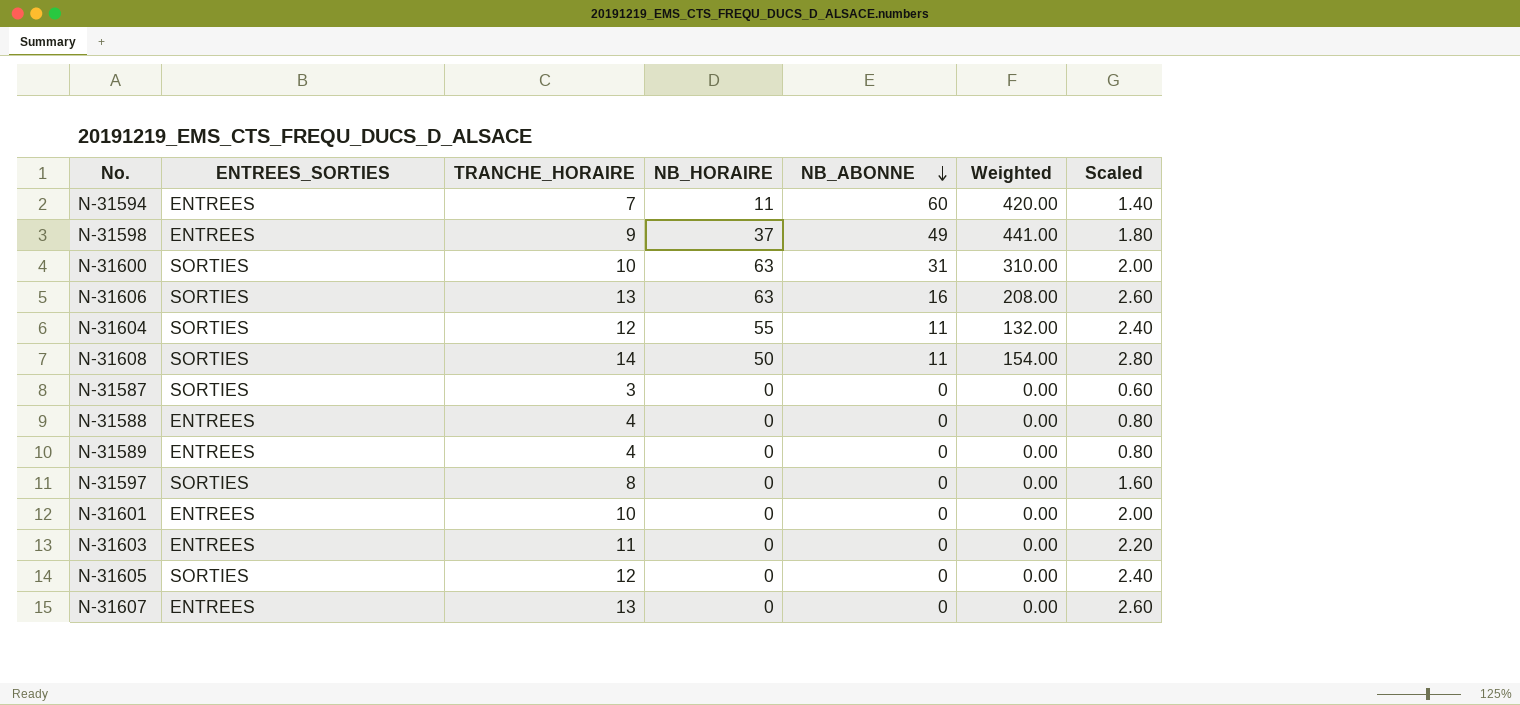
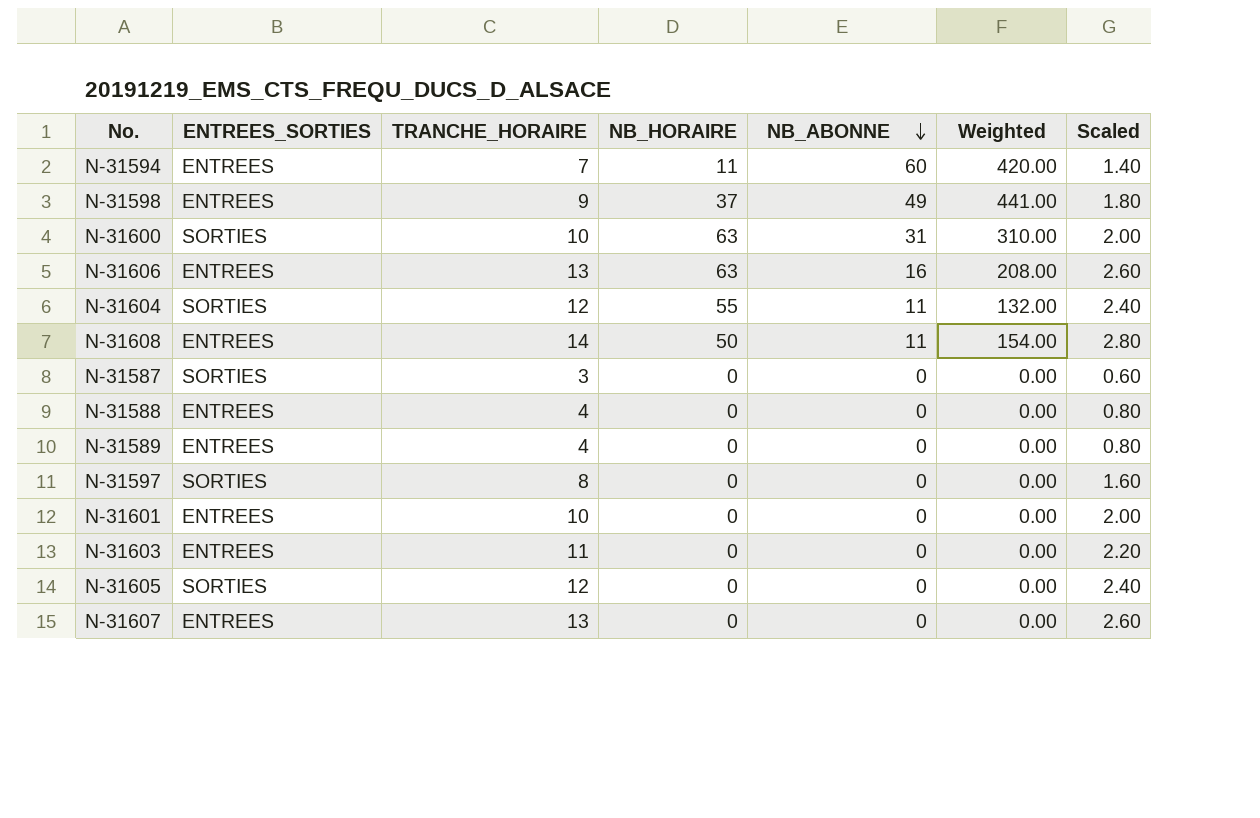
N-31606 | ENTREES_SORTIES: SORTIES -> ENTREES
N-31608 | ENTREES_SORTIES: SORTIES -> ENTREES

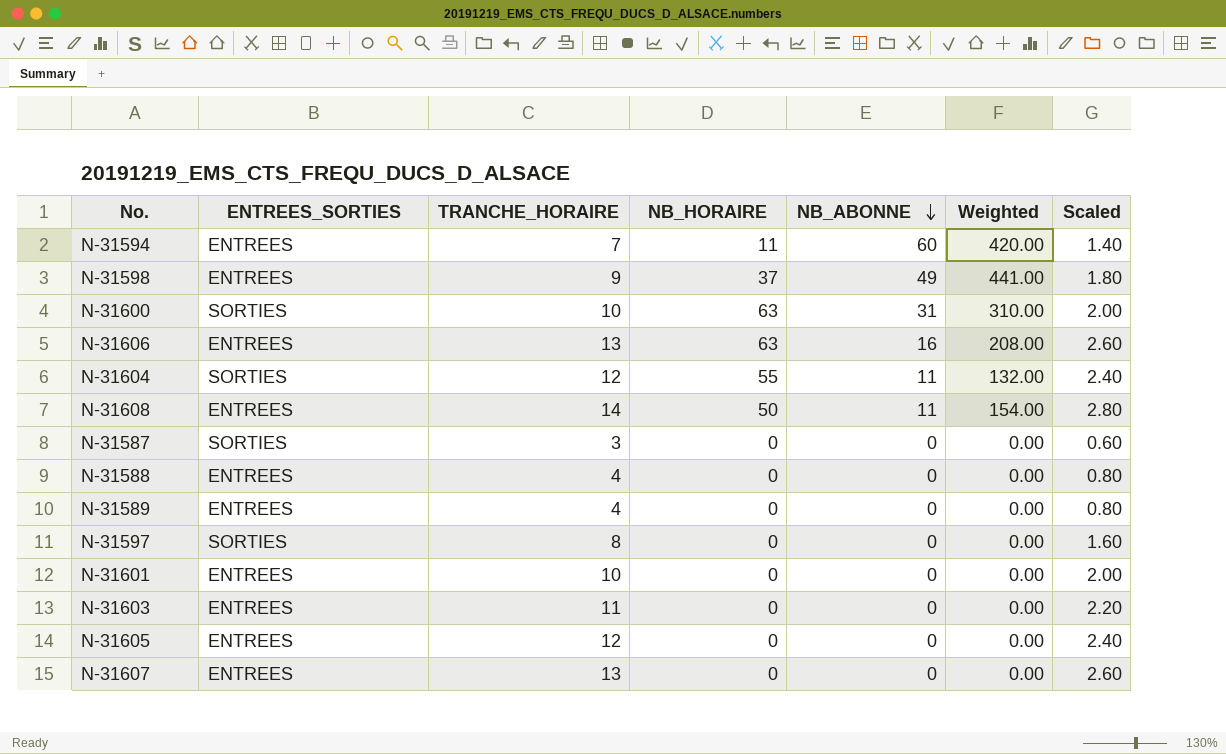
N-31605 | ENTREES_SORTIES: SORTIES -> ENTREES

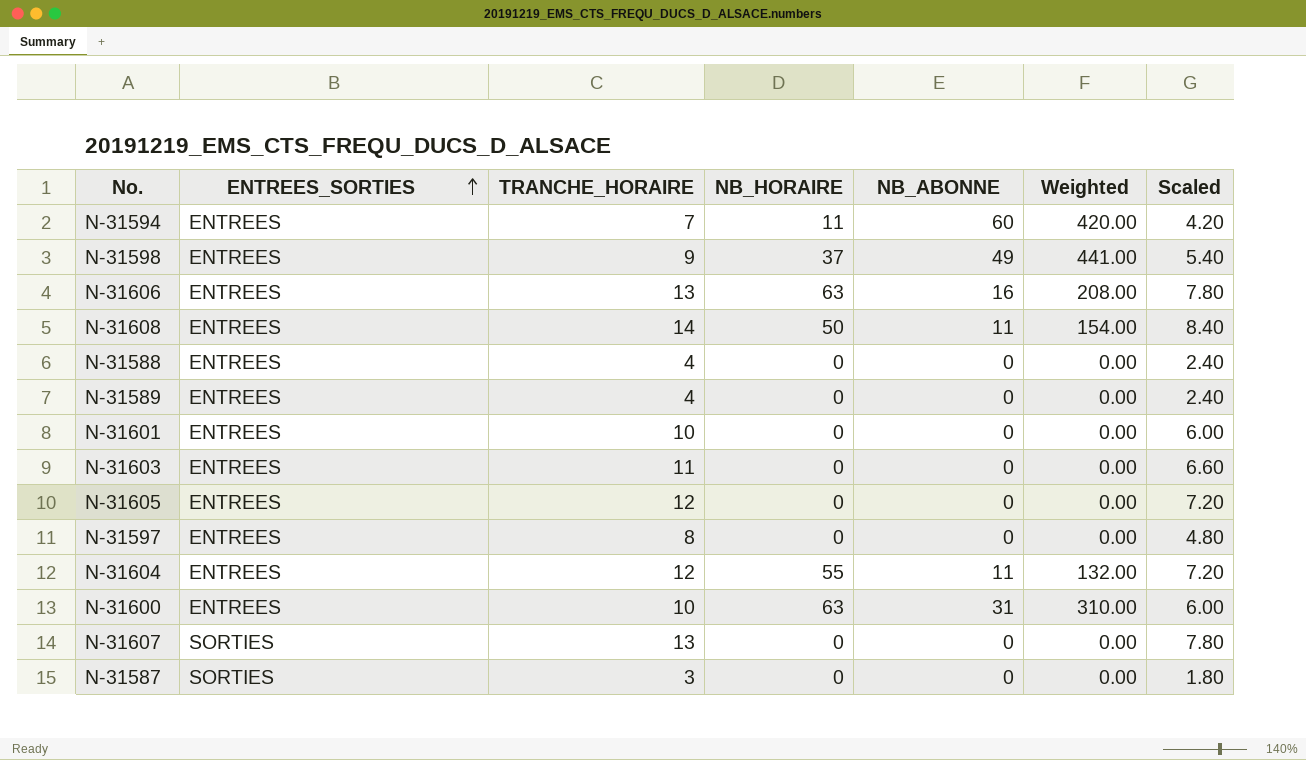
row order: NB_ABONNE descending -> ENTREES_SORTIES ascending
column Scaled | formula: [TRANCHE_HORAIRE] * 0.2 -> [TRANCHE_HORAIRE] * 0.6
N-31597 | ENTREES_SORTIES: SORTIES -> ENTREES
N-31604 | ENTREES_SORTIES: SORTIES -> ENTREES
N-31600 | ENTREES_SORTIES: SORTIES -> ENTREES
N-31607 | ENTREES_SORTIES: ENTREES -> SORTIES

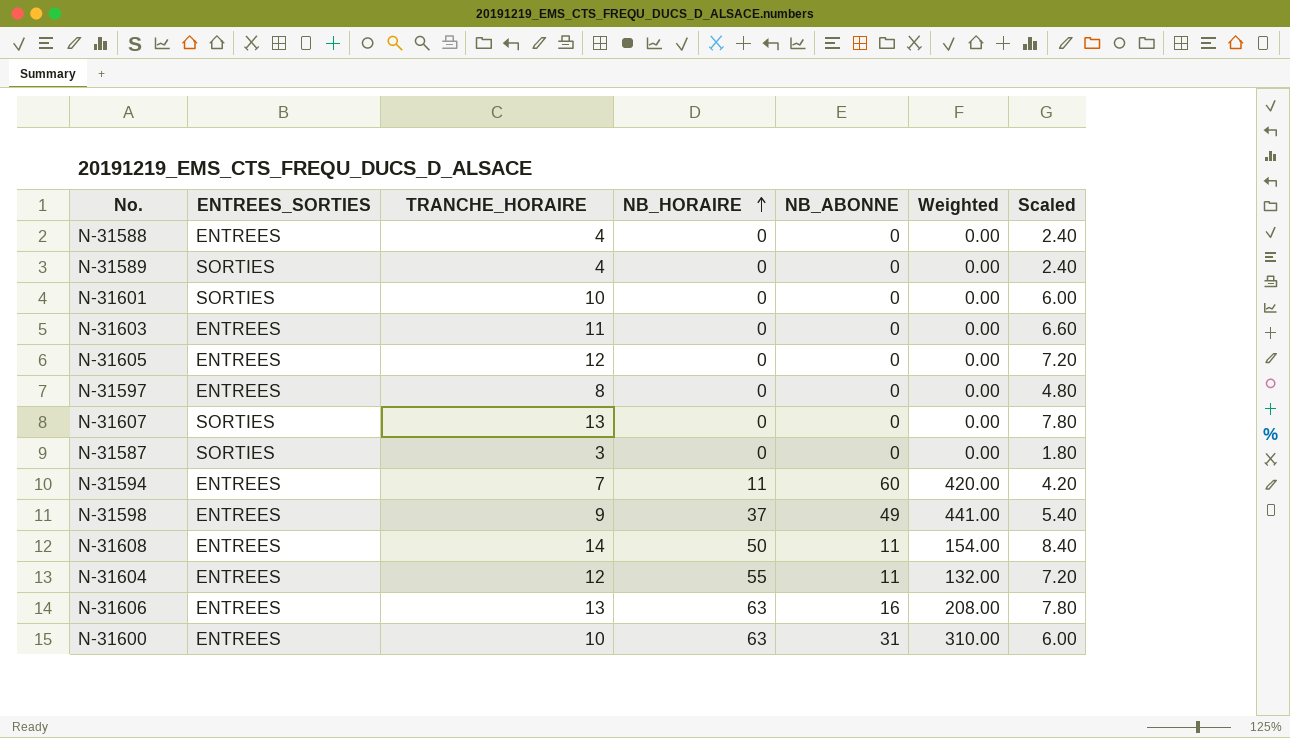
row order: ENTREES_SORTIES ascending -> NB_HORAIRE ascending
N-31589 | ENTREES_SORTIES: ENTREES -> SORTIES
N-31601 | ENTREES_SORTIES: ENTREES -> SORTIES

